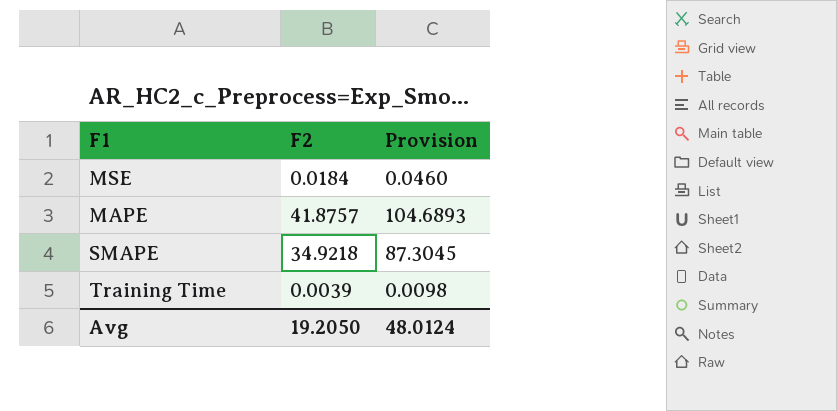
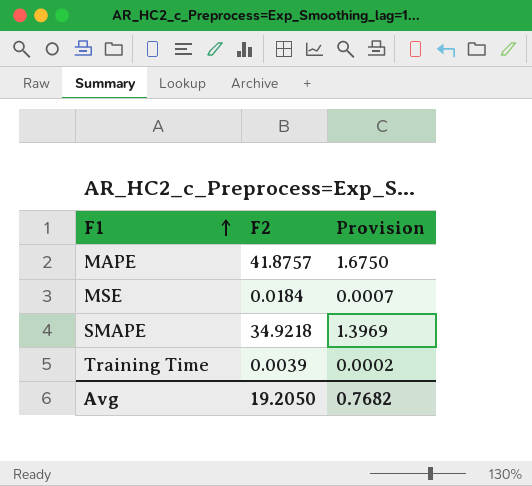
row order: none -> F1 ascending
column Provision | formula: [F2] * 2.5 -> [F2] * 0.04
Avg | Provision: 48.0124 -> 0.7682

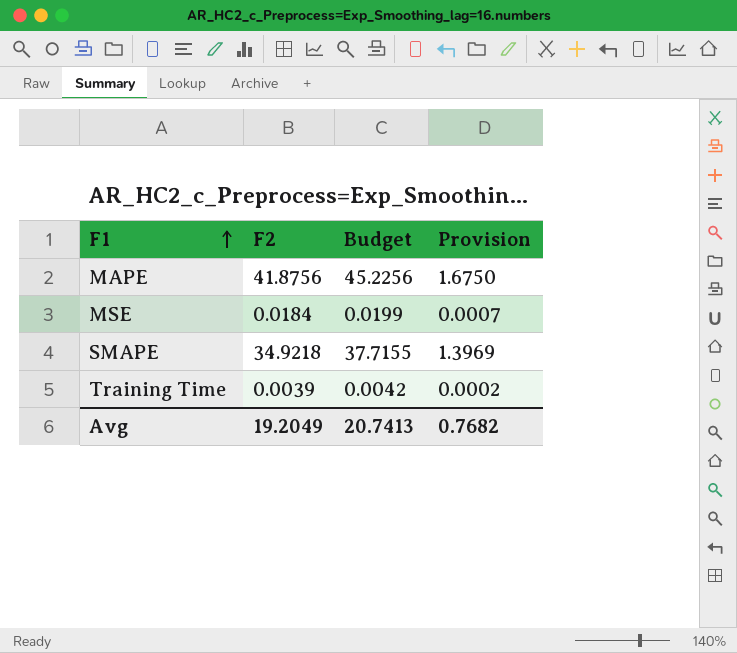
column Budget | formula: none -> [F2] * 1.08
MAPE | F2: 41.8757 -> 41.8756
Avg | F2: 19.2050 -> 19.2049

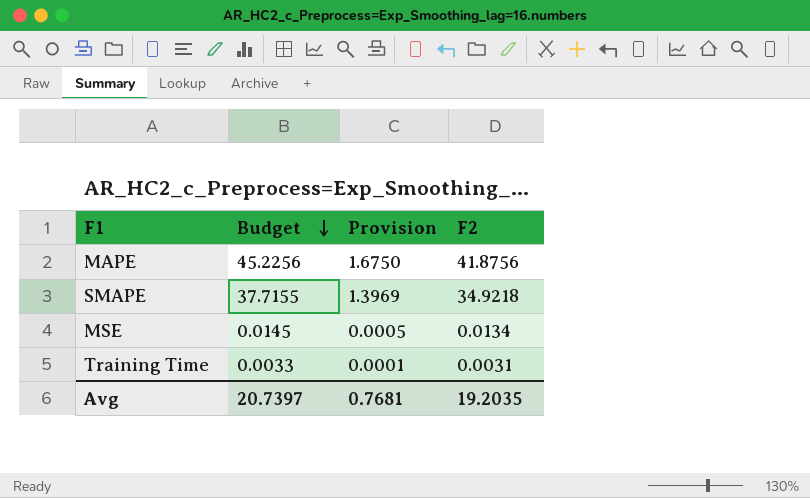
row order: F1 ascending -> Budget descending
column F2 | position: 2 -> 4
MSE | Budget: 0.0199 -> 0.0145
MSE | Provision: 0.0007 -> 0.0005
MSE | F2: 0.0184 -> 0.0134
Training Time | Budget: 0.0042 -> 0.0033
Training Time | Provision: 0.0002 -> 0.0001
Training Time | F2: 0.0039 -> 0.0031
Avg | Budget: 20.7413 -> 20.7397
Avg | Provision: 0.7682 -> 0.7681
Avg | F2: 19.2049 -> 19.2035

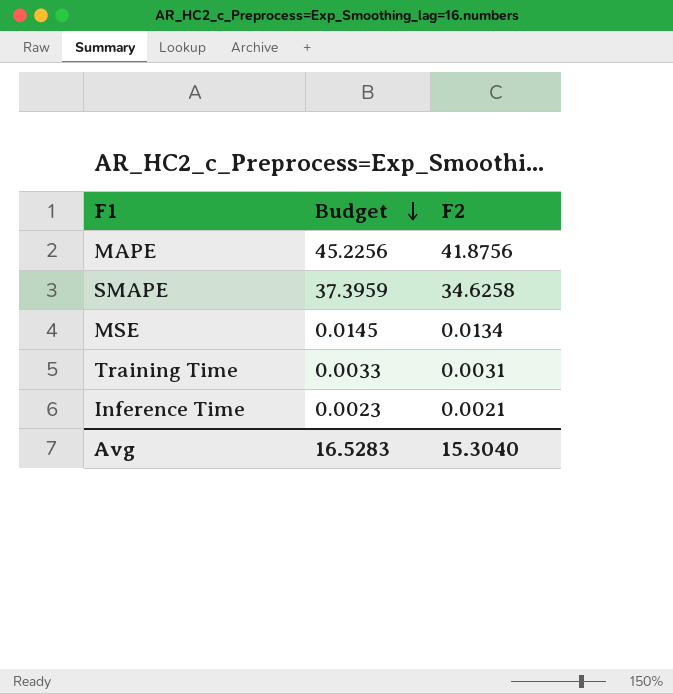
column Provision | formula: [F2] * 0.04 -> none
SMAPE | Budget: 37.7155 -> 37.3959
SMAPE | F2: 34.9218 -> 34.6258
row Inference Time: none -> 0.0023 | 0.0021
Avg | Budget: 20.7397 -> 16.5283
Avg | F2: 19.2035 -> 15.3040

